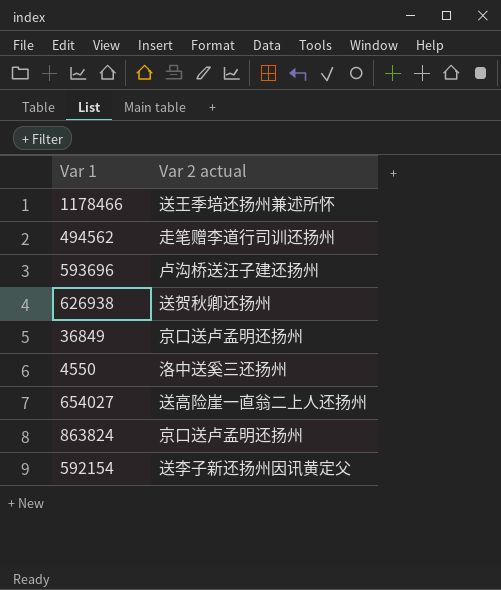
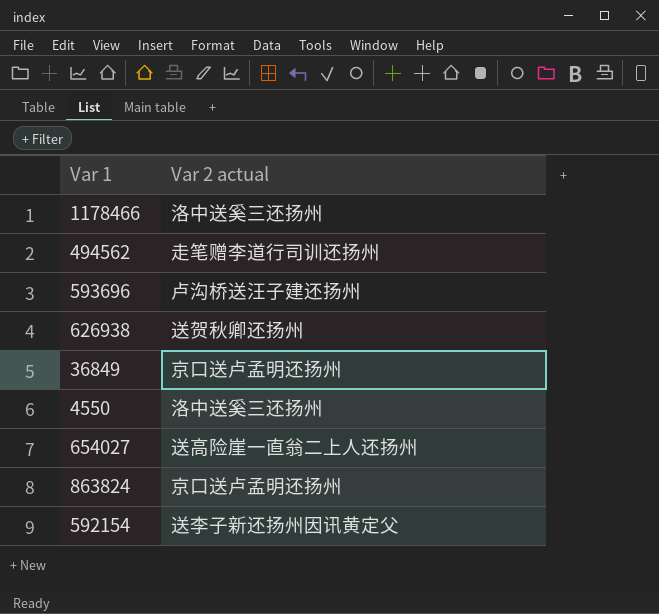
1178466 | Var 2 actual: 送王季培还扬州兼述所怀 -> 洛中送奚三还扬州

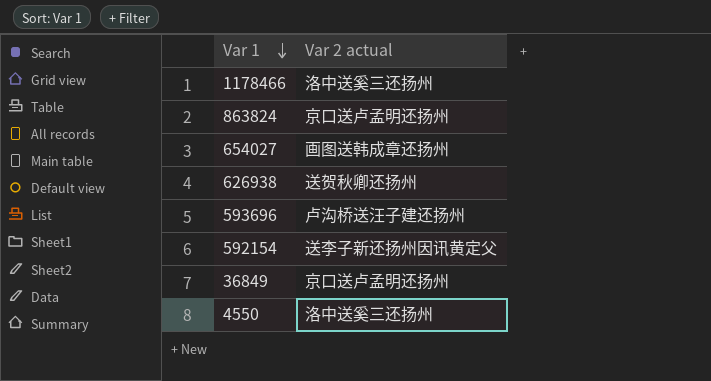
row order: none -> Var 1 descending
row 494562: 走笔赠李道行司训还扬州 -> none
654027 | Var 2 actual: 送高险崖一直翁二上人还扬州 -> 画图送韩成章还扬州

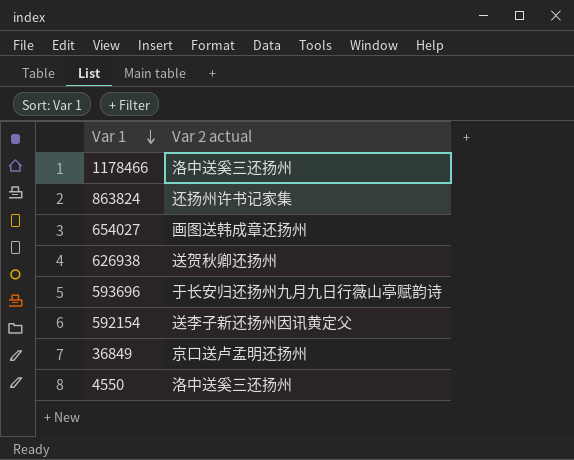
863824 | Var 2 actual: 京口送卢孟明还扬州 -> 还扬州许书记家集
593696 | Var 2 actual: 卢沟桥送汪子建还扬州 -> 于长安归还扬州九月九日行薇山亭赋韵诗

